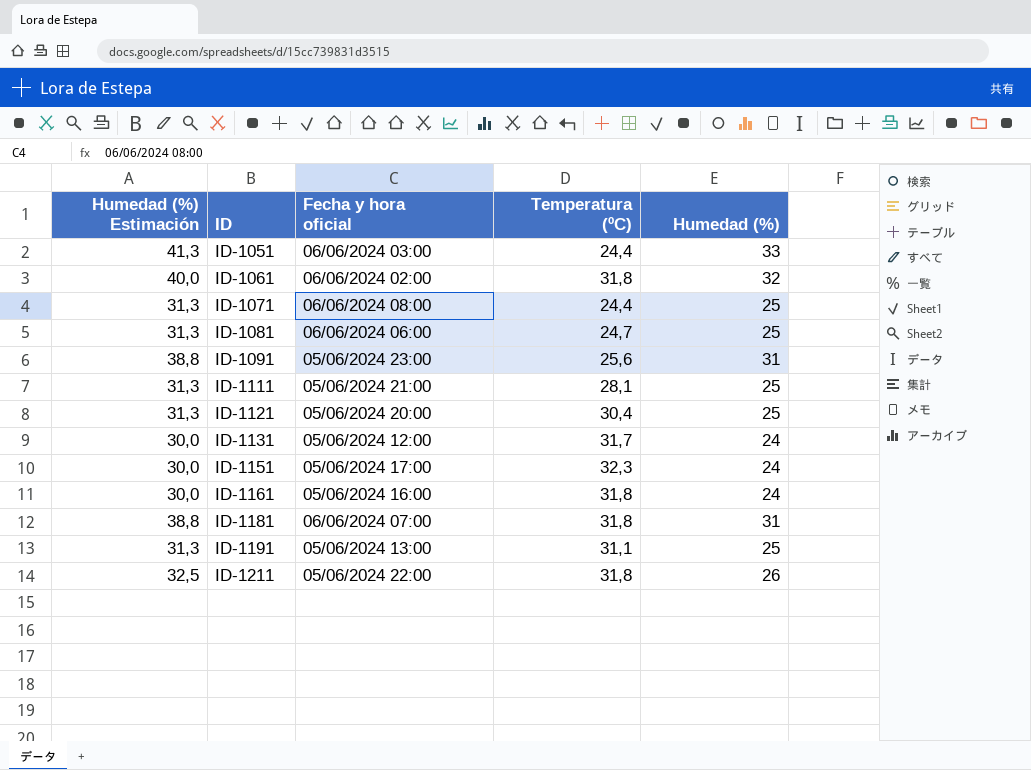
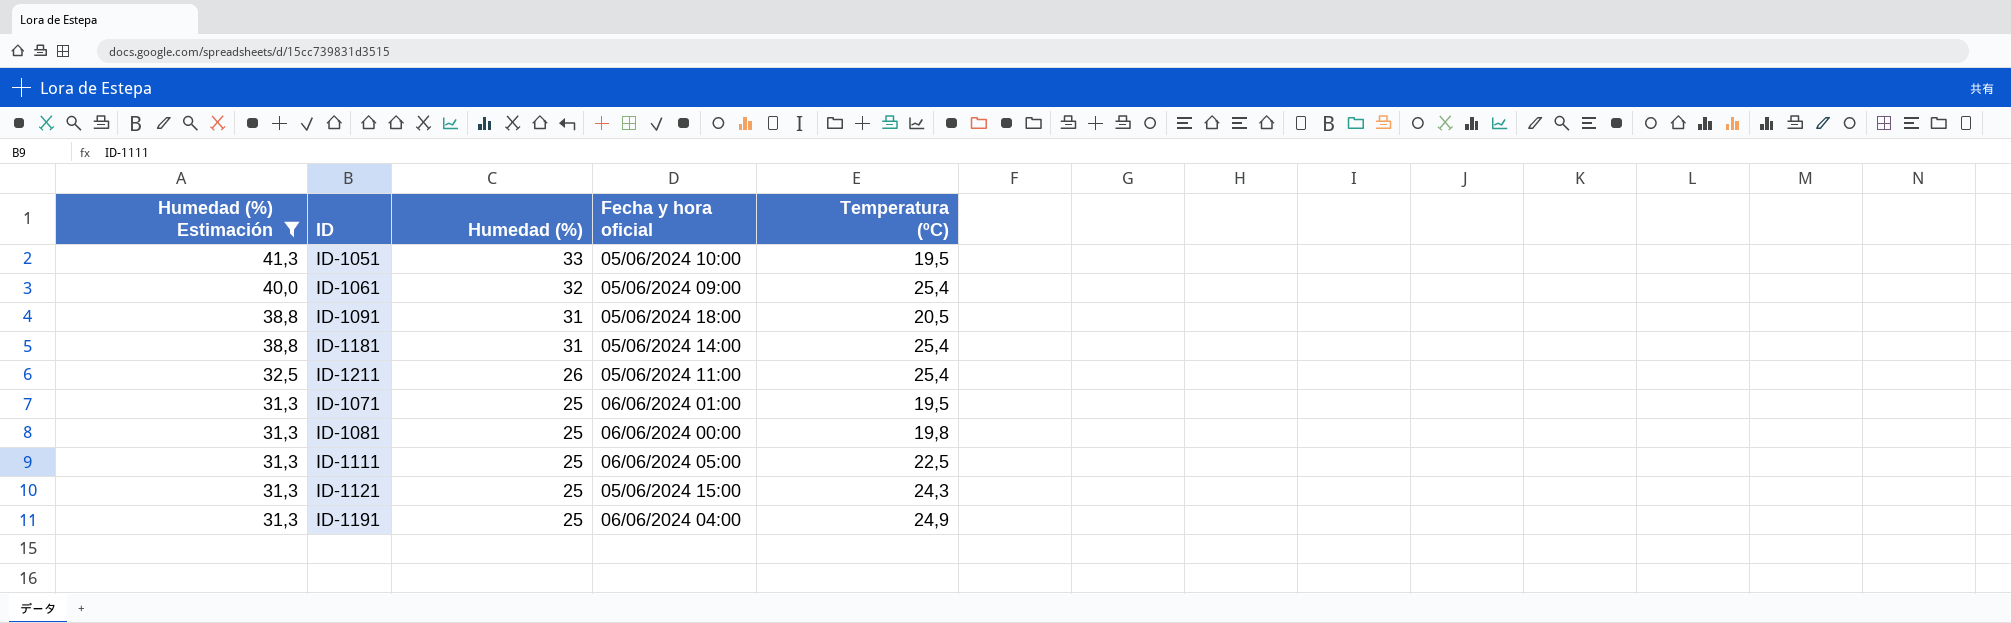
filter: none -> Humedad (%) Estimación != 30,0
row order: ID ascending -> Humedad (%) Estimación descending
column Humedad (%) | position: 5 -> 3
ID-1051 | Fecha y hora oficial: 06/06/2024 03:00 -> 05/06/2024 10:00
ID-1051 | Temperatura (ºC): 24,4 -> 19,5
ID-1061 | Fecha y hora oficial: 06/06/2024 02:00 -> 05/06/2024 09:00
ID-1061 | Temperatura (ºC): 31,8 -> 25,4
ID-1091 | Fecha y hora oficial: 05/06/2024 23:00 -> 05/06/2024 18:00
ID-1091 | Temperatura (ºC): 25,6 -> 20,5
ID-1181 | Fecha y hora oficial: 06/06/2024 07:00 -> 05/06/2024 14:00
ID-1181 | Temperatura (ºC): 31,8 -> 25,4
ID-1211 | Fecha y hora oficial: 05/06/2024 22:00 -> 05/06/2024 11:00
ID-1211 | Temperatura (ºC): 31,8 -> 25,4
ID-1071 | Fecha y hora oficial: 06/06/2024 08:00 -> 06/06/2024 01:00
ID-1071 | Temperatura (ºC): 24,4 -> 19,5
ID-1081 | Fecha y hora oficial: 06/06/2024 06:00 -> 06/06/2024 00:00
ID-1081 | Temperatura (ºC): 24,7 -> 19,8
ID-1111 | Fecha y hora oficial: 05/06/2024 21:00 -> 06/06/2024 05:00
ID-1111 | Temperatura (ºC): 28,1 -> 22,5
ID-1121 | Fecha y hora oficial: 05/06/2024 20:00 -> 05/06/2024 15:00
ID-1121 | Temperatura (ºC): 30,4 -> 24,3
ID-1191 | Fecha y hora oficial: 05/06/2024 13:00 -> 06/06/2024 04:00
ID-1191 | Temperatura (ºC): 31,1 -> 24,9

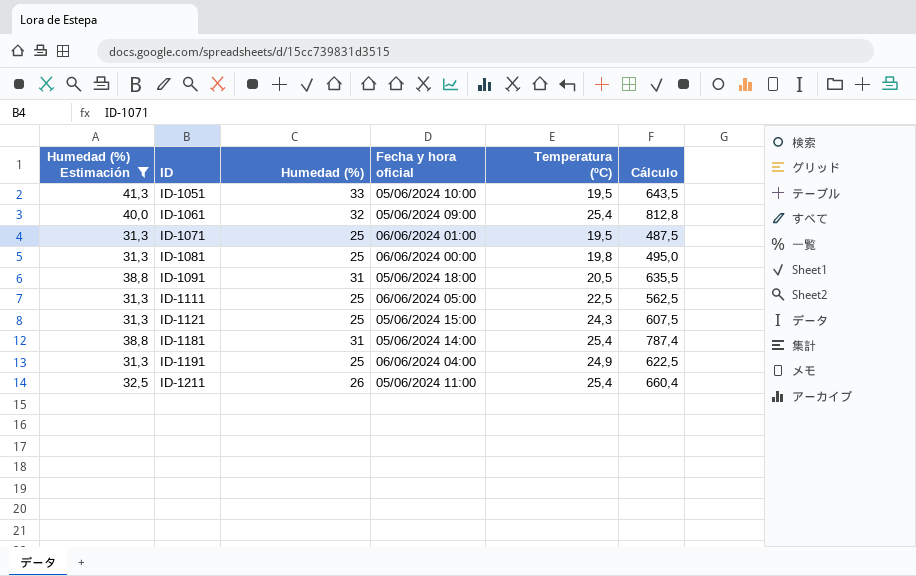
row order: Humedad (%) Estimación descending -> ID ascending
column Cálculo | formula: none -> [Humedad (%)] * [Temperatura (ºC)]

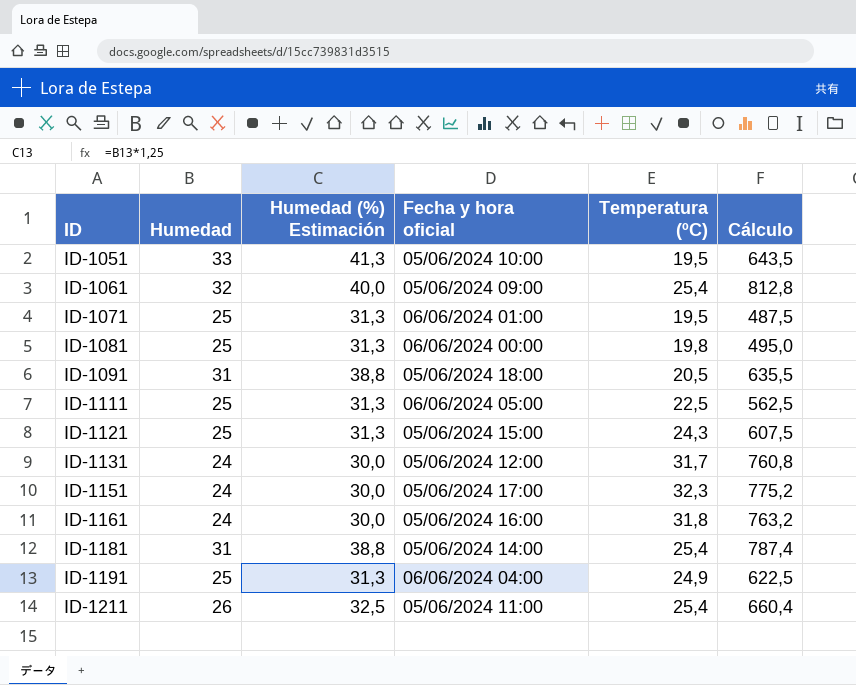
filter: Humedad (%) Estimación != 30,0 -> none
column name: Humedad (%) -> Humedad
column Humedad (%) Estimación | position: 1 -> 3

